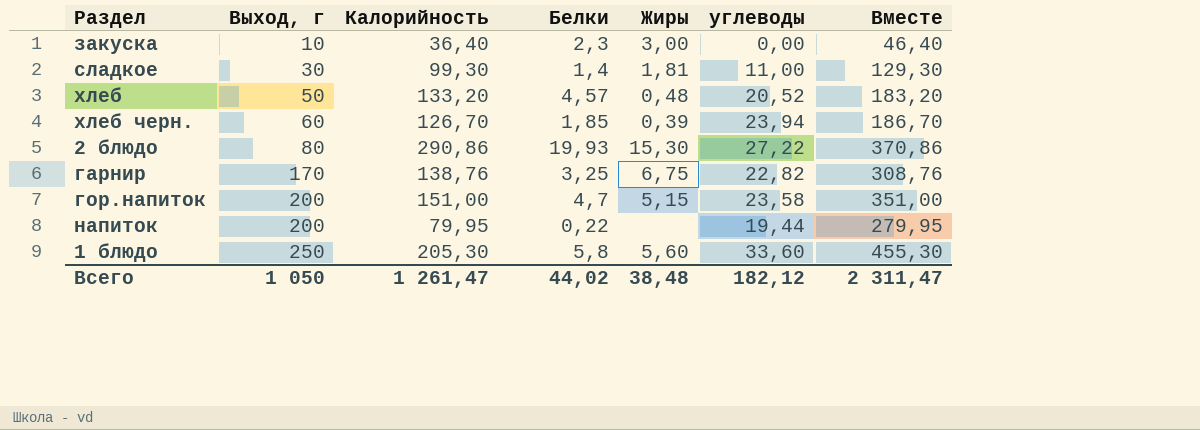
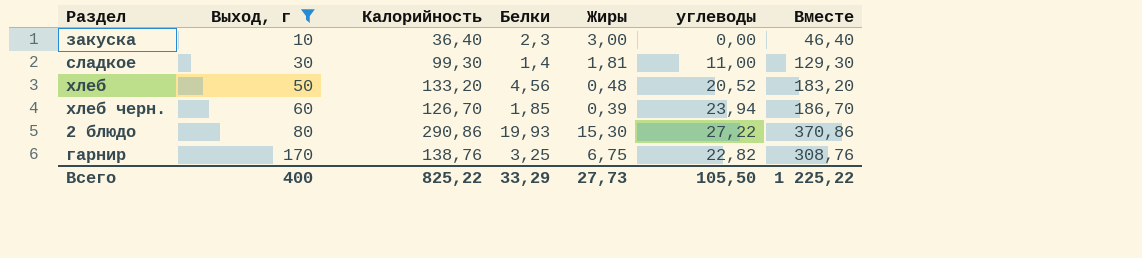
filter: none -> Выход, г <= 170
хлеб | Белки: 4,57 -> 4,56
Всего | Выход, г: 1 050 -> 400
Всего | Калорийность: 1 261,47 -> 825,22
Всего | Белки: 44,02 -> 33,29
Всего | Жиры: 38,48 -> 27,73
Всего | углеводы: 182,12 -> 105,50
Всего | Вместе: 2 311,47 -> 1 225,22

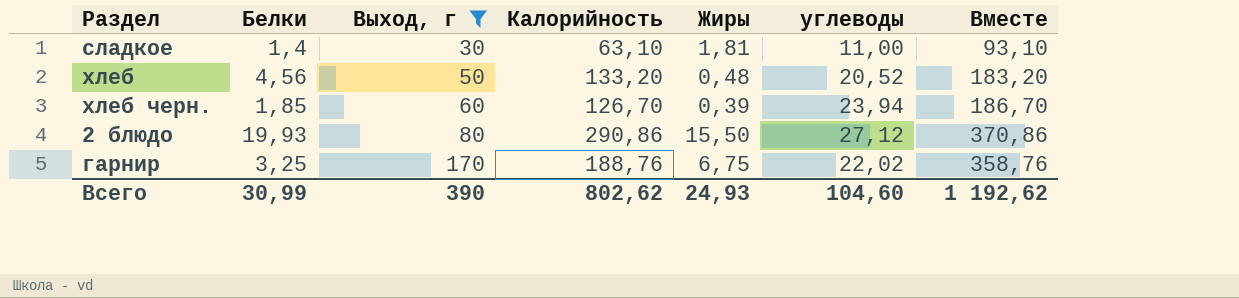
column Белки | position: 4 -> 2
row закуска: 10 | 36,40 | 2,3 | 3,00 | 0,00 | 46,40 -> none
сладкое | Калорийность: 99,30 -> 63,10
сладкое | Вместе: 129,30 -> 93,10
2 блюдо | Жиры: 15,30 -> 15,50
2 блюдо | углеводы: 27,22 -> 27,12
гарнир | Калорийность: 138,76 -> 188,76
гарнир | углеводы: 22,82 -> 22,02
гарнир | Вместе: 308,76 -> 358,76
Всего | Белки: 33,29 -> 30,99
Всего | Выход, г: 400 -> 390
Всего | Калорийность: 825,22 -> 802,62
Всего | Жиры: 27,73 -> 24,93
Всего | углеводы: 105,50 -> 104,60
Всего | Вместе: 1 225,22 -> 1 192,62

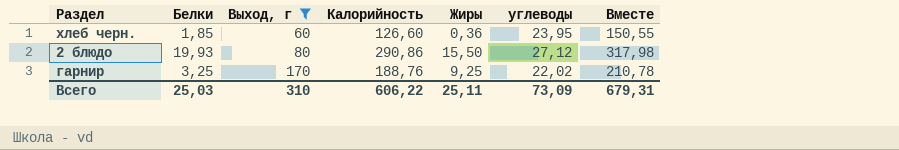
column Вместе | formula: [Выход, г] + [Калорийность] -> [Калорийность] + [углеводы]
row сладкое: 1,4 | 30 | 63,10 | 1,81 | 11,00 | 93,10 -> none
row хлеб: 4,56 | 50 | 133,20 | 0,48 | 20,52 | 183,20 -> none
хлеб черн. | Калорийность: 126,70 -> 126,60
хлеб черн. | Жиры: 0,39 -> 0,36
хлеб черн. | углеводы: 23,94 -> 23,95
гарнир | Жиры: 6,75 -> 9,25
Всего | Белки: 30,99 -> 25,03
Всего | Выход, г: 390 -> 310
Всего | Калорийность: 802,62 -> 606,22
Всего | Жиры: 24,93 -> 25,11
Всего | углеводы: 104,60 -> 73,09
Всего | Вместе: 1 192,62 -> 679,31

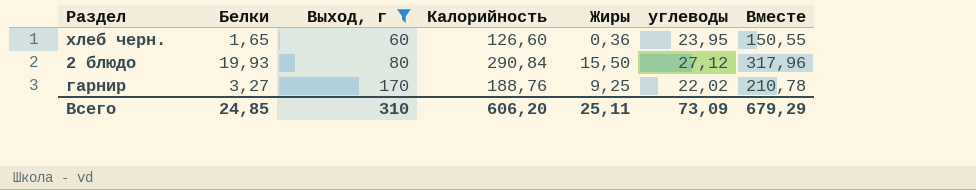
хлеб черн. | Белки: 1,85 -> 1,65
2 блюдо | Калорийность: 290,86 -> 290,84
2 блюдо | Вместе: 317,98 -> 317,96
гарнир | Белки: 3,25 -> 3,27
Всего | Белки: 25,03 -> 24,85
Всего | Калорийность: 606,22 -> 606,20
Всего | Вместе: 679,31 -> 679,29

